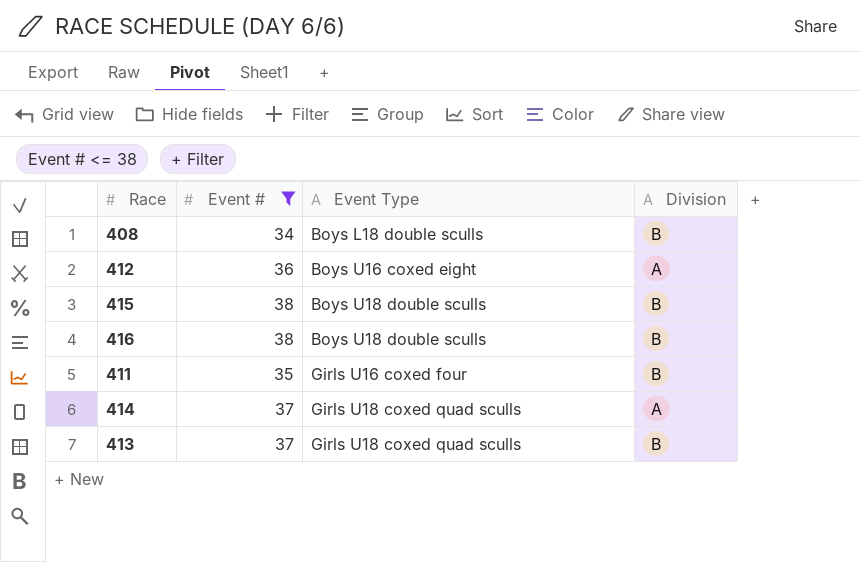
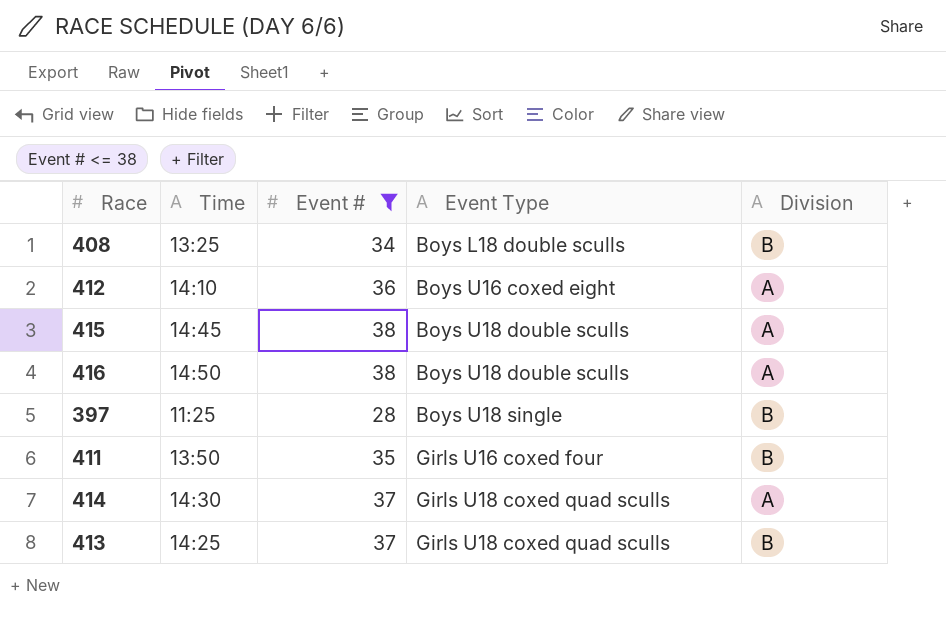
column Time | position: none -> 2
415 | Division: B -> A
416 | Division: B -> A
row 397: none -> 11:25 | 28 | Boys U18 single | B

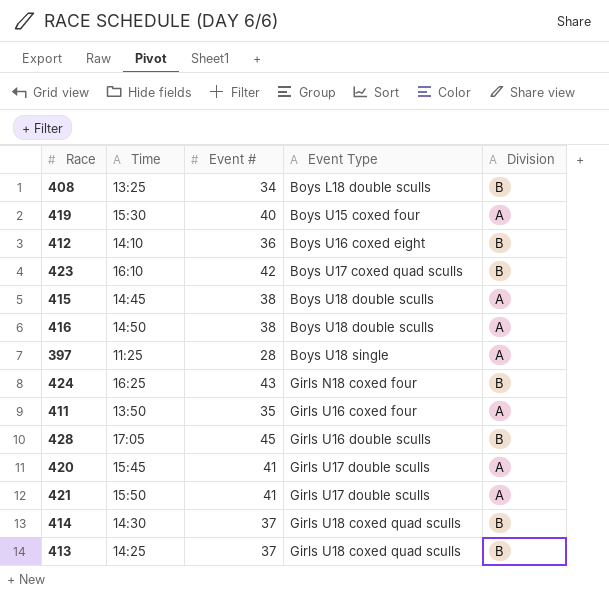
filter: Event # <= 38 -> none
412 | Division: A -> B
397 | Division: B -> A
411 | Division: B -> A
414 | Division: A -> B

